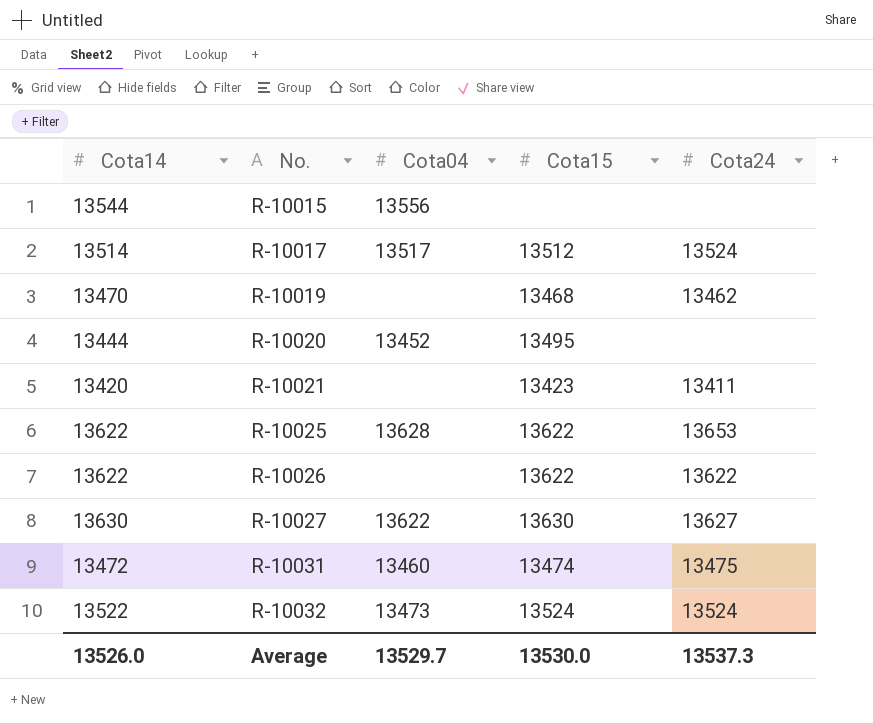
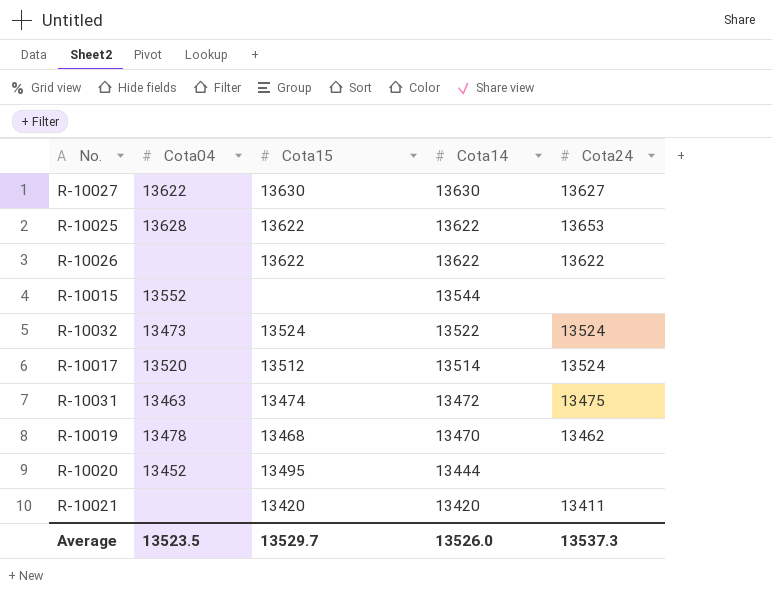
row order: No. ascending -> Cota14 descending
column Cota14 | position: 1 -> 4
R-10015 | Cota04: 13556 -> 13552
R-10017 | Cota04: 13517 -> 13520
R-10031 | Cota04: 13460 -> 13463
R-10019 | Cota04: none -> 13478
R-10021 | Cota15: 13423 -> 13420
Average | Cota04: 13529.7 -> 13523.5
Average | Cota15: 13530.0 -> 13529.7

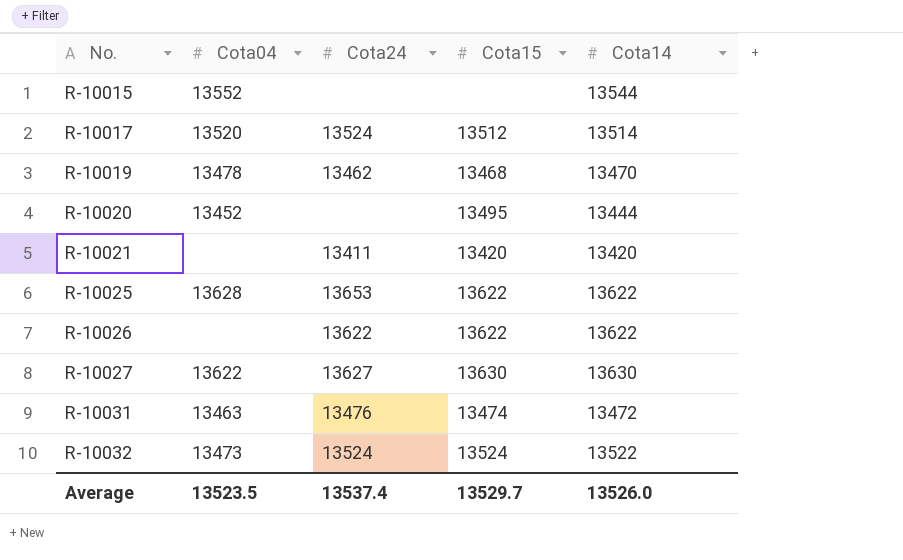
row order: Cota14 descending -> No. ascending
column Cota24 | position: 5 -> 3
R-10031 | Cota24: 13475 -> 13476
Average | Cota24: 13537.3 -> 13537.4

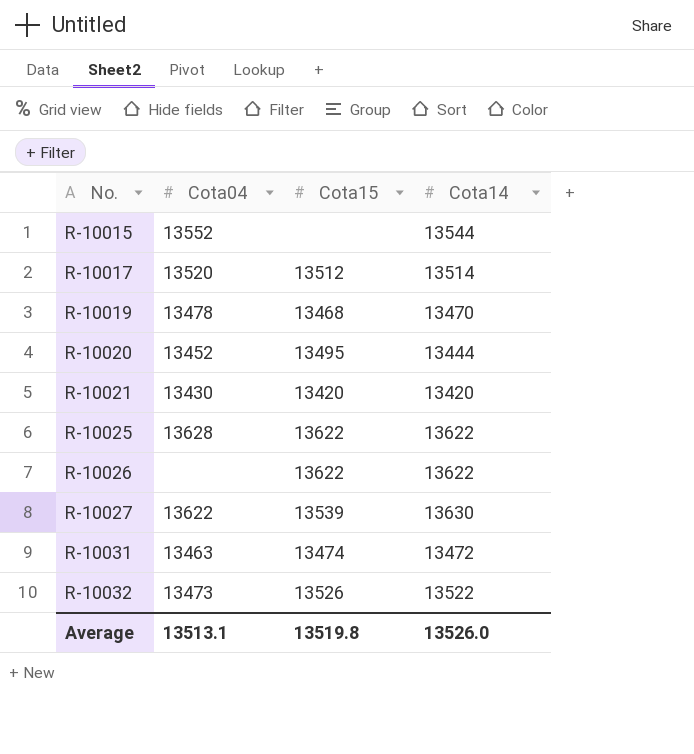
column Cota24 | position: 3 -> none
R-10021 | Cota04: none -> 13430
R-10027 | Cota15: 13630 -> 13539
R-10032 | Cota15: 13524 -> 13526
Average | Cota04: 13523.5 -> 13513.1
Average | Cota15: 13529.7 -> 13519.8

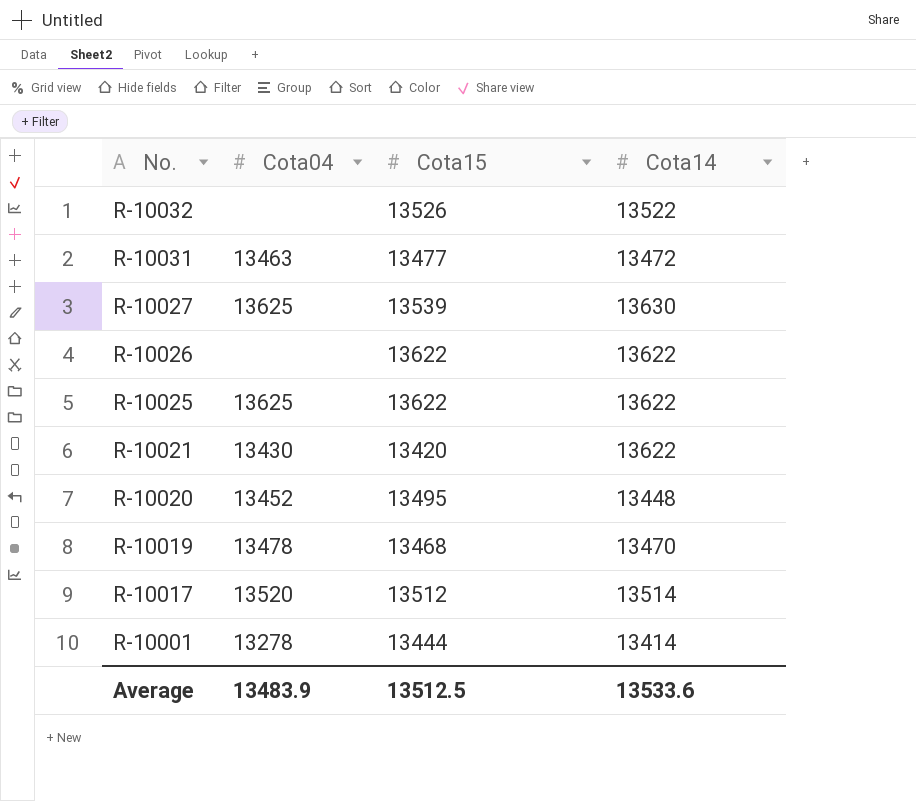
row order: No. ascending -> No. descending
row R-10015: 13552 | none | 13544 -> none
R-10032 | Cota04: 13473 -> none
R-10031 | Cota15: 13474 -> 13477
R-10027 | Cota04: 13622 -> 13625
R-10025 | Cota04: 13628 -> 13625
R-10021 | Cota14: 13420 -> 13622
R-10020 | Cota14: 13444 -> 13448
row R-10001: none -> 13278 | 13444 | 13414
Average | Cota04: 13513.1 -> 13483.9
Average | Cota15: 13519.8 -> 13512.5
Average | Cota14: 13526.0 -> 13533.6

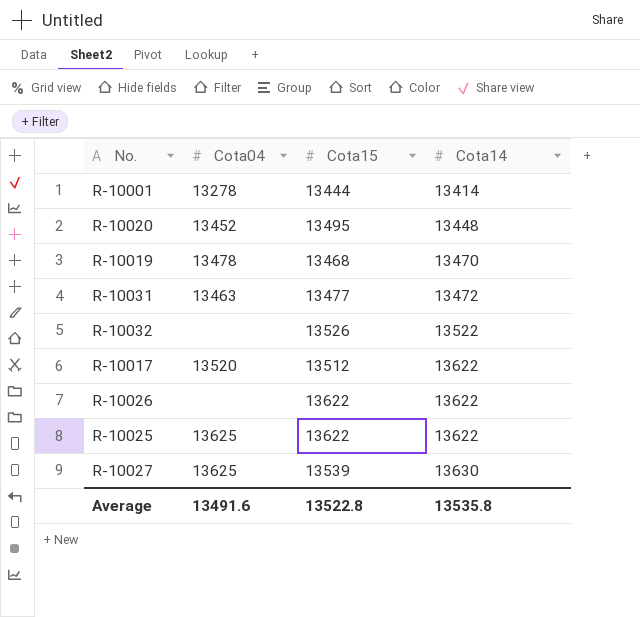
row order: No. descending -> Cota14 ascending
row R-10021: 13430 | 13420 | 13622 -> none
R-10017 | Cota14: 13514 -> 13622
Average | Cota04: 13483.9 -> 13491.6
Average | Cota15: 13512.5 -> 13522.8
Average | Cota14: 13533.6 -> 13535.8

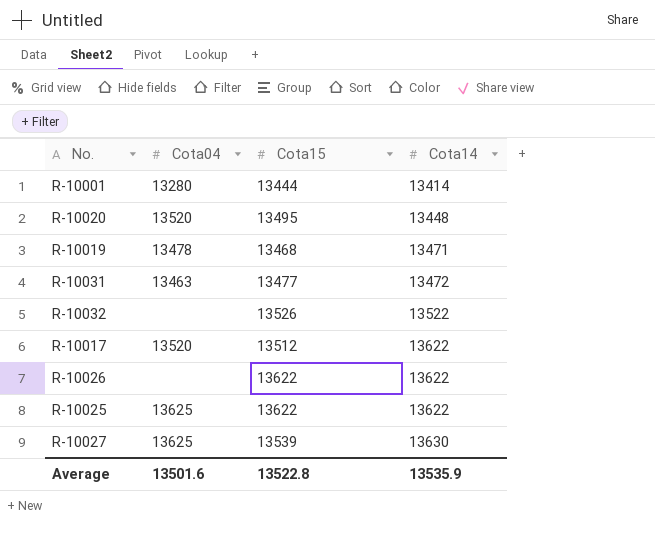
R-10001 | Cota04: 13278 -> 13280
R-10020 | Cota04: 13452 -> 13520
R-10019 | Cota14: 13470 -> 13471
Average | Cota04: 13491.6 -> 13501.6
Average | Cota14: 13535.8 -> 13535.9

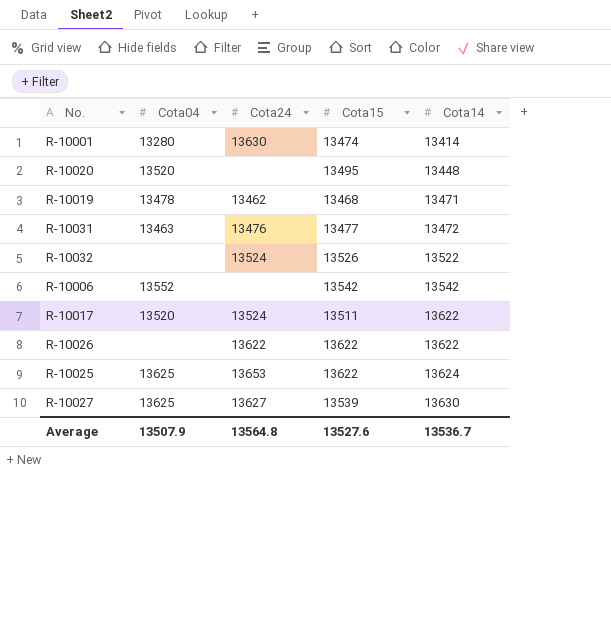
column Cota24 | position: none -> 3
R-10001 | Cota15: 13444 -> 13474
row R-10006: none -> 13552 | none | 13542 | 13542
R-10017 | Cota15: 13512 -> 13511
R-10025 | Cota14: 13622 -> 13624
Average | Cota04: 13501.6 -> 13507.9
Average | Cota15: 13522.8 -> 13527.6
Average | Cota14: 13535.9 -> 13536.7

